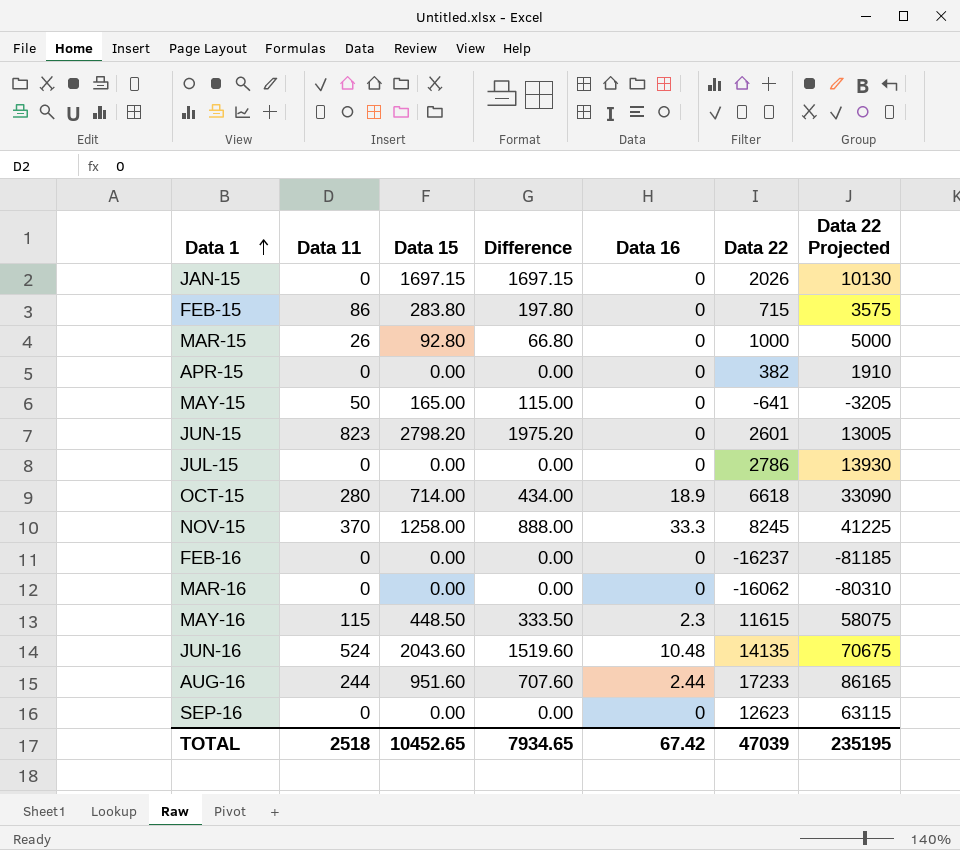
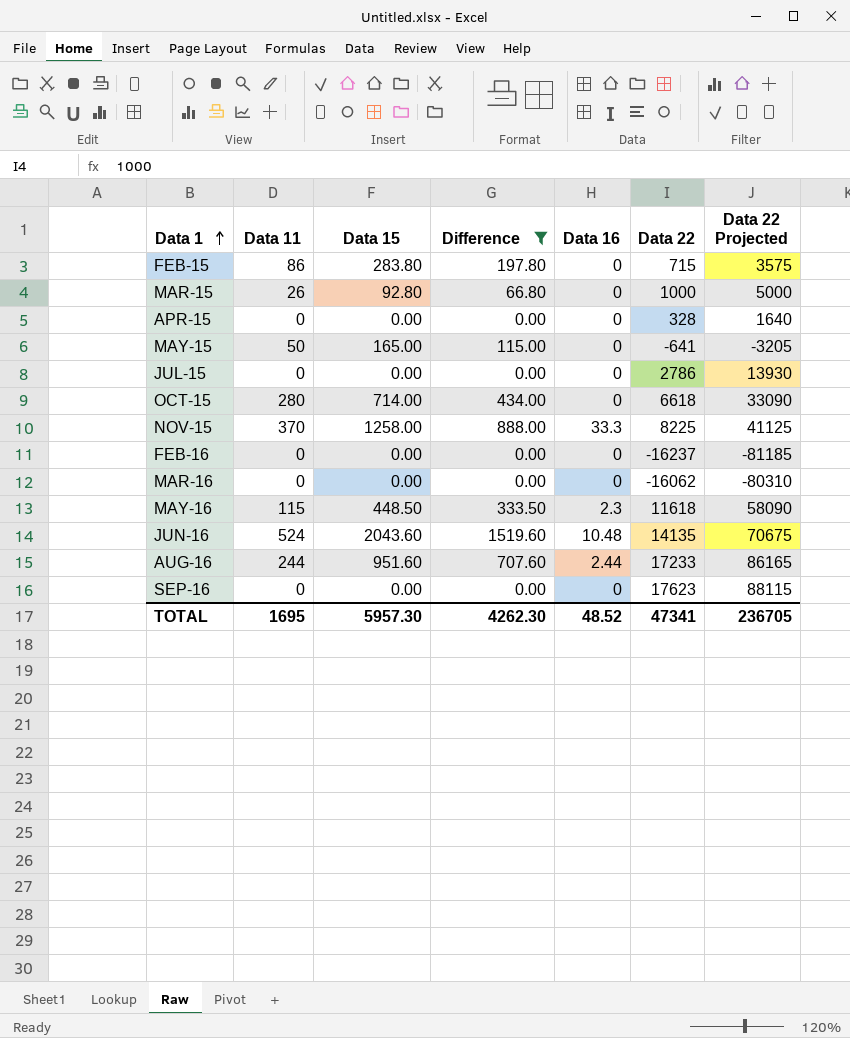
filter: none -> Difference <= 1519.60
APR-15 | Data 22: 382 -> 328
APR-15 | Data 22 Projected: 1910 -> 1640
OCT-15 | Data 16: 18.9 -> 0
NOV-15 | Data 22: 8245 -> 8225
NOV-15 | Data 22 Projected: 41225 -> 41125
MAY-16 | Data 22: 11615 -> 11618
MAY-16 | Data 22 Projected: 58075 -> 58090
SEP-16 | Data 22: 12623 -> 17623
SEP-16 | Data 22 Projected: 63115 -> 88115
TOTAL | Data 11: 2518 -> 1695
TOTAL | Data 15: 10452.65 -> 5957.30
TOTAL | Difference: 7934.65 -> 4262.30
TOTAL | Data 16: 67.42 -> 48.52
TOTAL | Data 22: 47039 -> 47341
TOTAL | Data 22 Projected: 235195 -> 236705

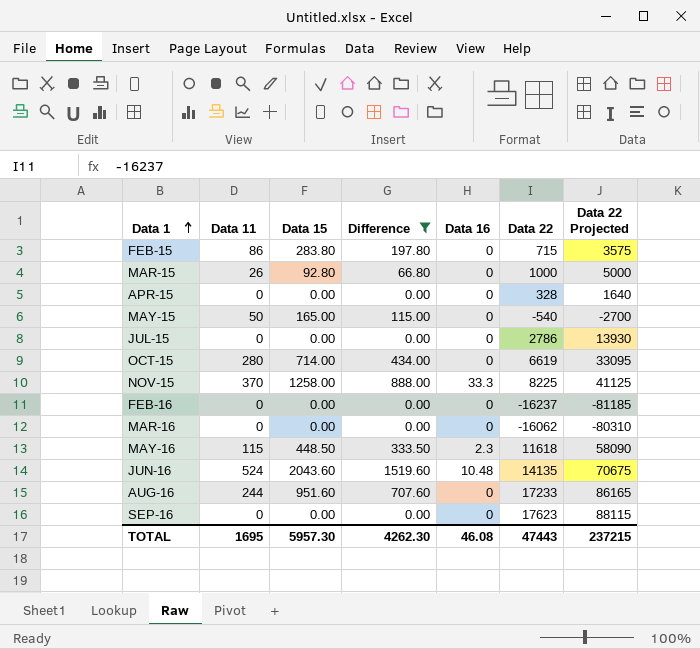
MAY-15 | Data 22: -641 -> -540
MAY-15 | Data 22 Projected: -3205 -> -2700
OCT-15 | Data 22: 6618 -> 6619
OCT-15 | Data 22 Projected: 33090 -> 33095
AUG-16 | Data 16: 2.44 -> 0
TOTAL | Data 16: 48.52 -> 46.08
TOTAL | Data 22: 47341 -> 47443
TOTAL | Data 22 Projected: 236705 -> 237215

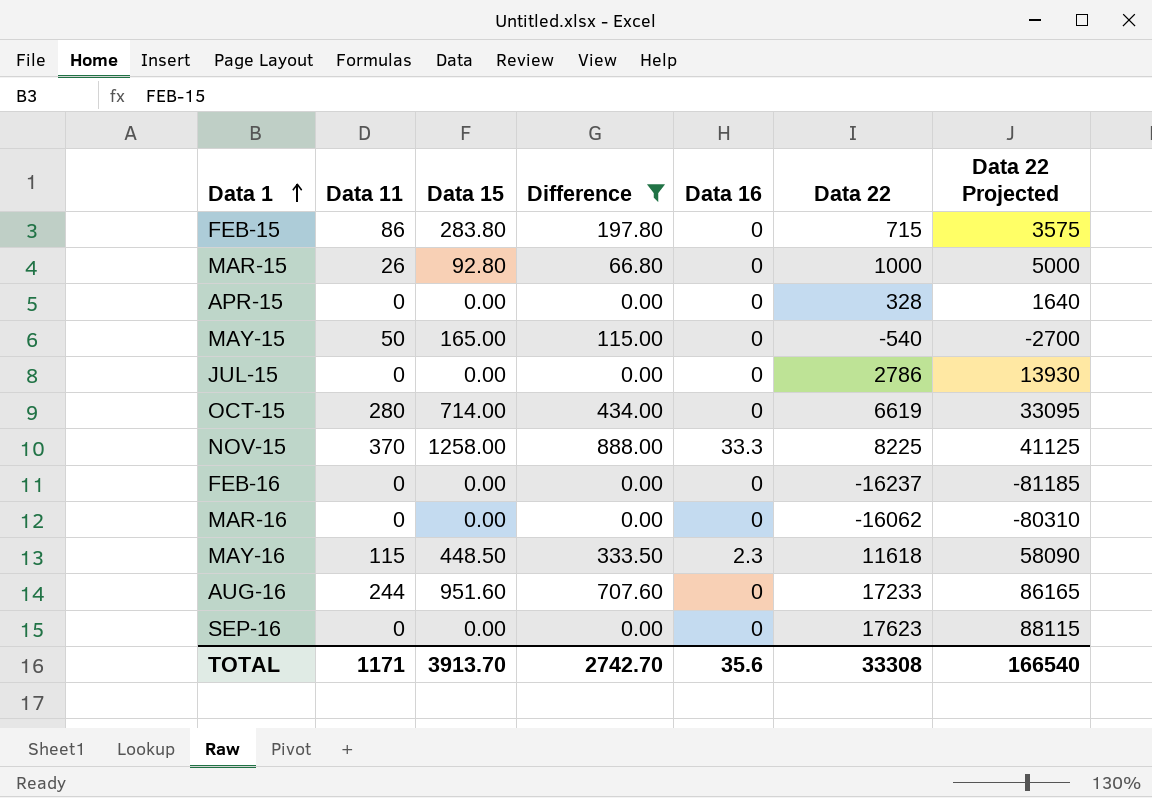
row JUN-16: 524 | 2043.60 | 1519.60 | 10.48 | 14135 | 70675 -> none
TOTAL | Data 11: 1695 -> 1171
TOTAL | Data 15: 5957.30 -> 3913.70
TOTAL | Difference: 4262.30 -> 2742.70
TOTAL | Data 16: 46.08 -> 35.6
TOTAL | Data 22: 47443 -> 33308
TOTAL | Data 22 Projected: 237215 -> 166540

